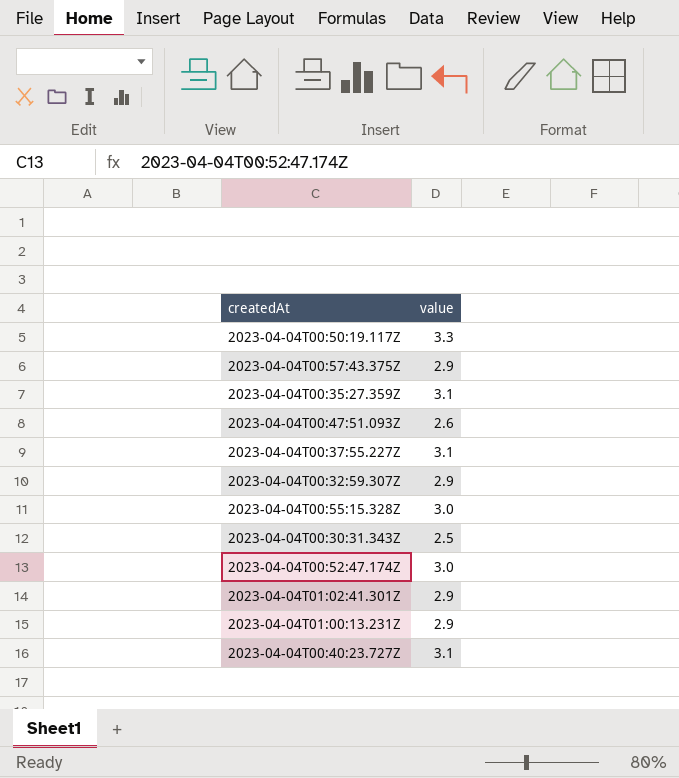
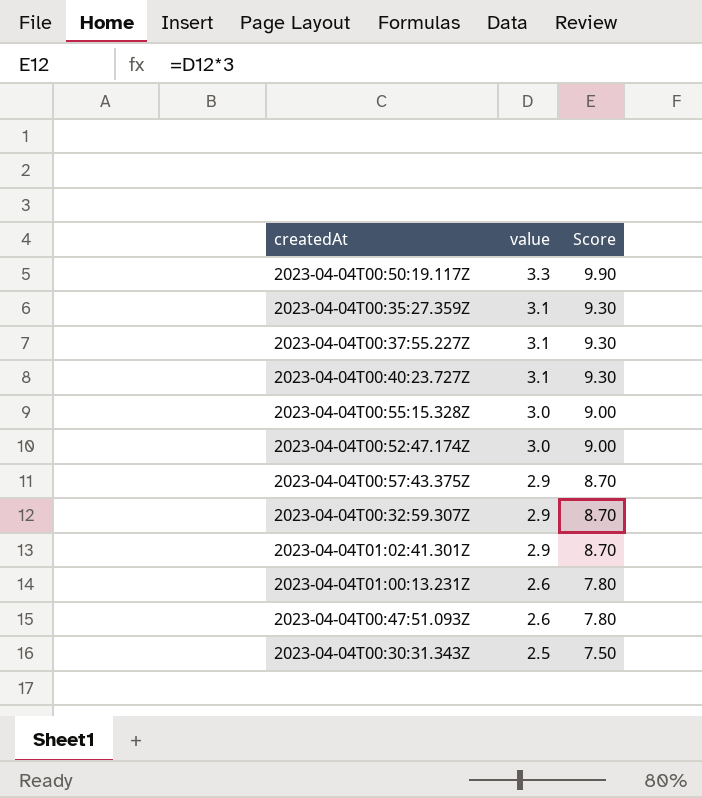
row order: none -> value descending
column Score | formula: none -> [value] * 3
2023-04-04T01:00:13.231Z | value: 2.9 -> 2.6

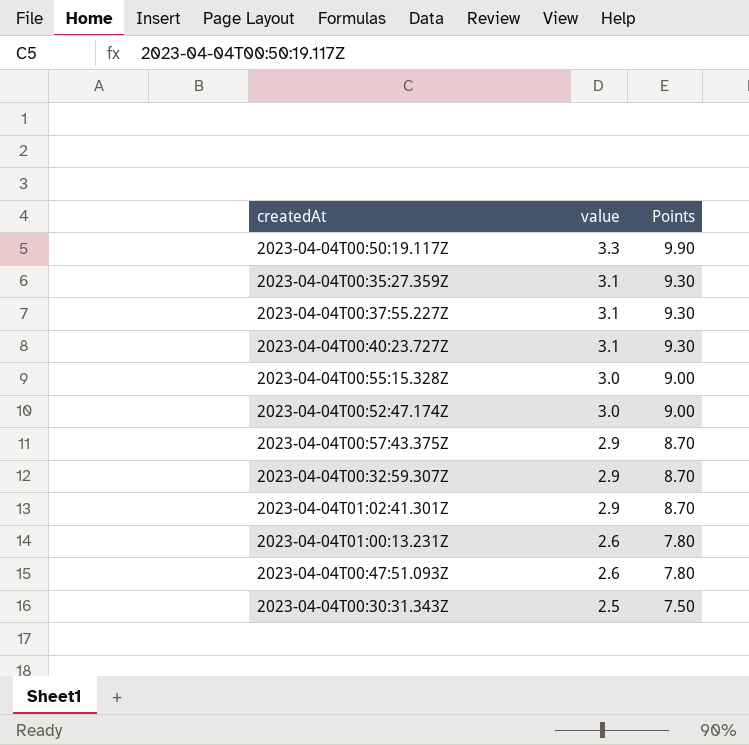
column name: Score -> Points

